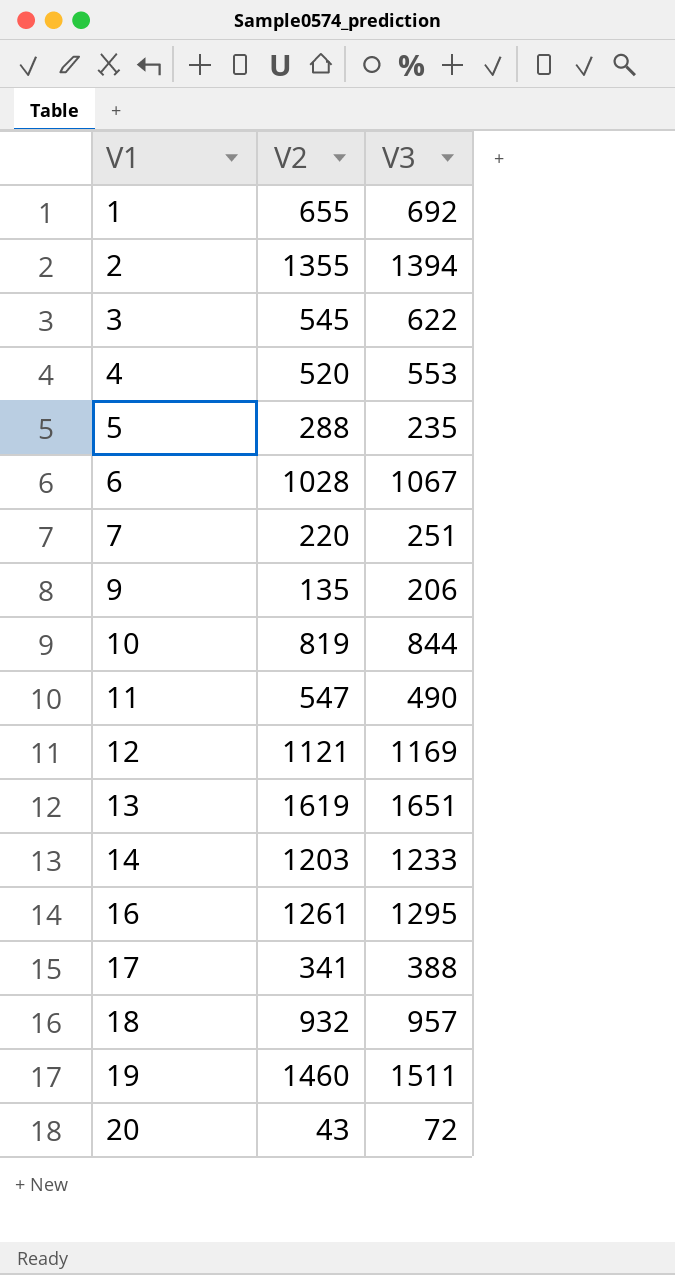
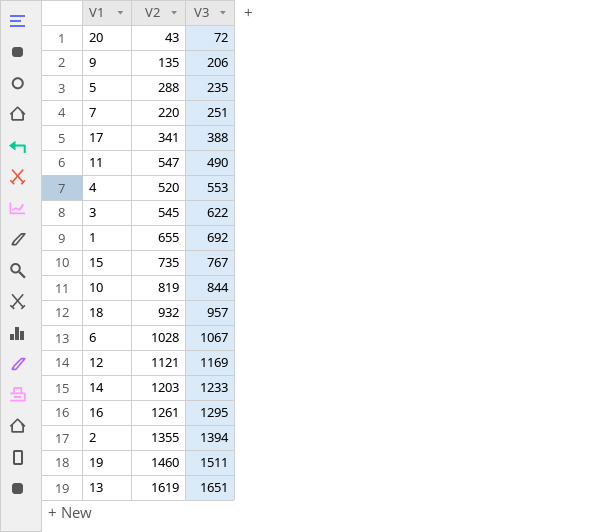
row order: V1 ascending -> V3 ascending
row 15: none -> 735 | 767

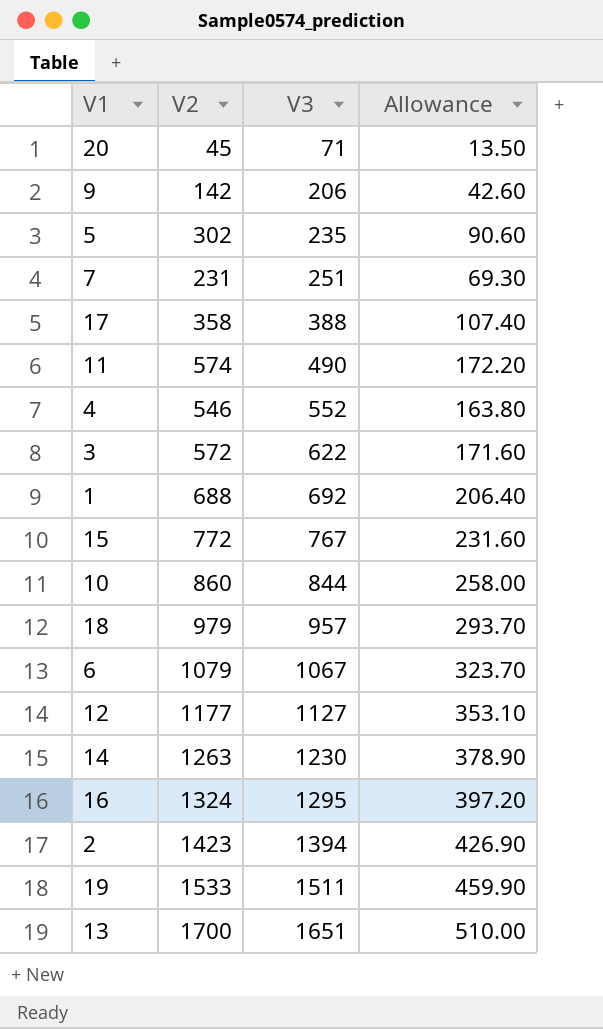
column Allowance | formula: none -> [V2] * 0.3
20 | V2: 43 -> 45
20 | V3: 72 -> 71
9 | V2: 135 -> 142
5 | V2: 288 -> 302
7 | V2: 220 -> 231
17 | V2: 341 -> 358
11 | V2: 547 -> 574
4 | V2: 520 -> 546
4 | V3: 553 -> 552
3 | V2: 545 -> 572
1 | V2: 655 -> 688
15 | V2: 735 -> 772
10 | V2: 819 -> 860
18 | V2: 932 -> 979
6 | V2: 1028 -> 1079
12 | V2: 1121 -> 1177
12 | V3: 1169 -> 1127
14 | V2: 1203 -> 1263
14 | V3: 1233 -> 1230
16 | V2: 1261 -> 1324
2 | V2: 1355 -> 1423
19 | V2: 1460 -> 1533
13 | V2: 1619 -> 1700

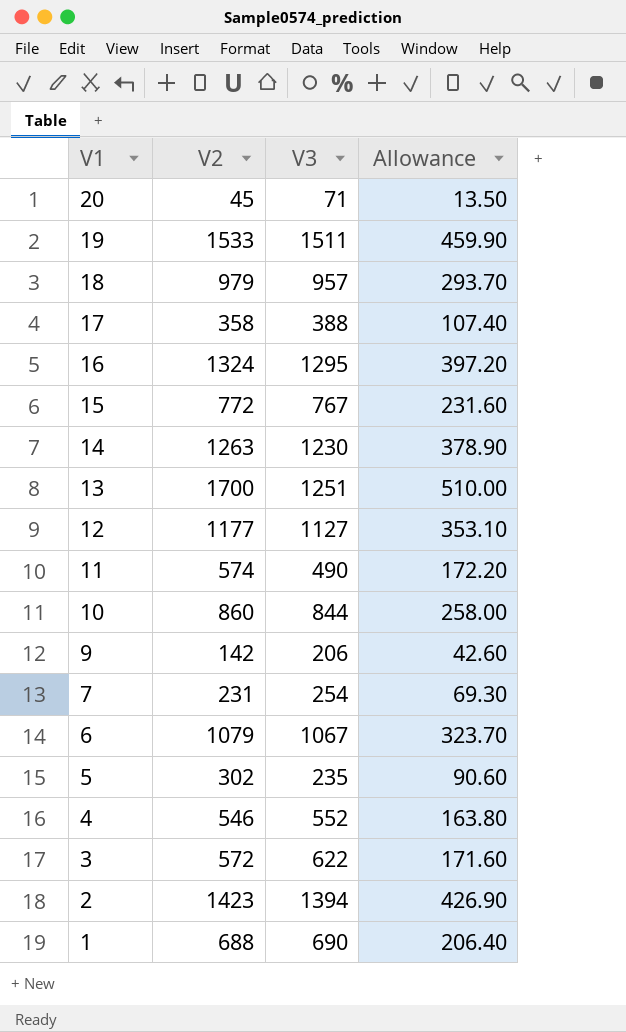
row order: V3 ascending -> V1 descending
13 | V3: 1651 -> 1251
7 | V3: 251 -> 254
1 | V3: 692 -> 690

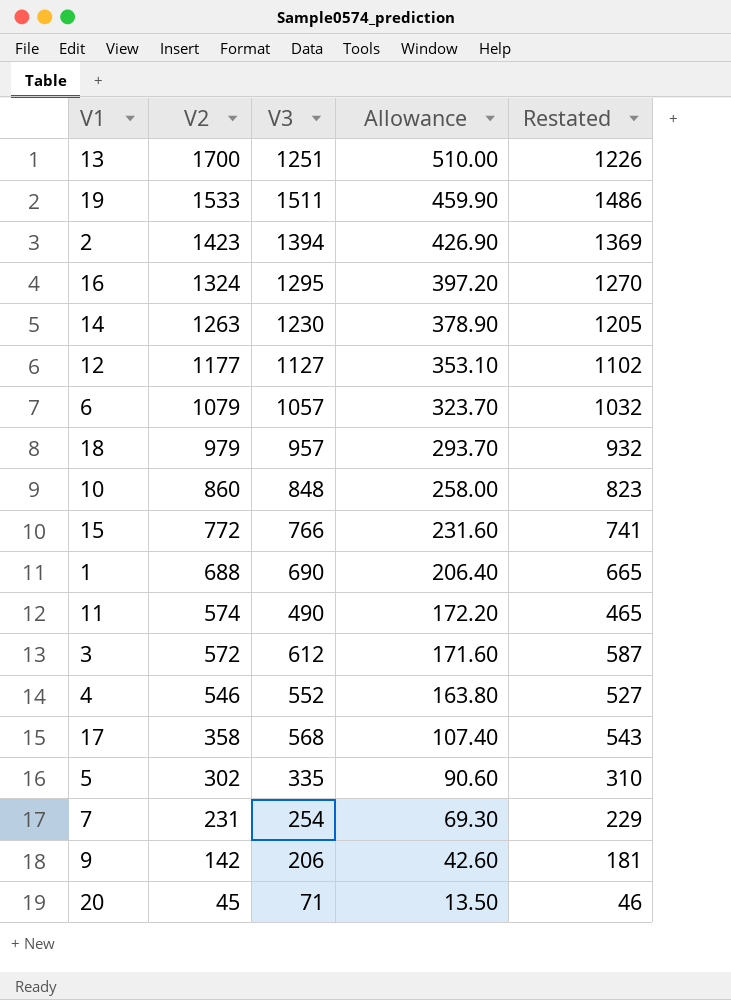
row order: V1 descending -> V2 descending
column Restated | formula: none -> [V3] - 25
6 | V3: 1067 -> 1057
10 | V3: 844 -> 848
15 | V3: 767 -> 766
3 | V3: 622 -> 612
17 | V3: 388 -> 568
5 | V3: 235 -> 335

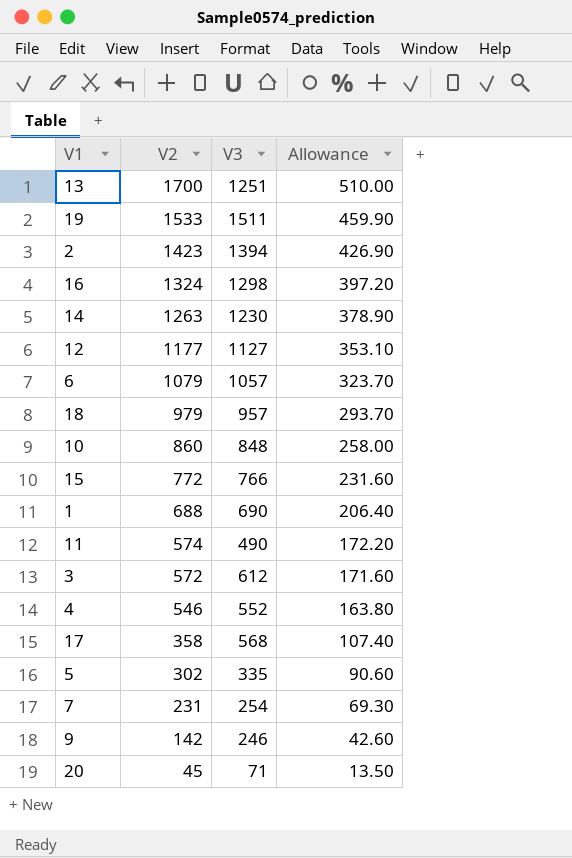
column Restated | formula: [V3] - 25 -> none
16 | V3: 1295 -> 1298
9 | V3: 206 -> 246

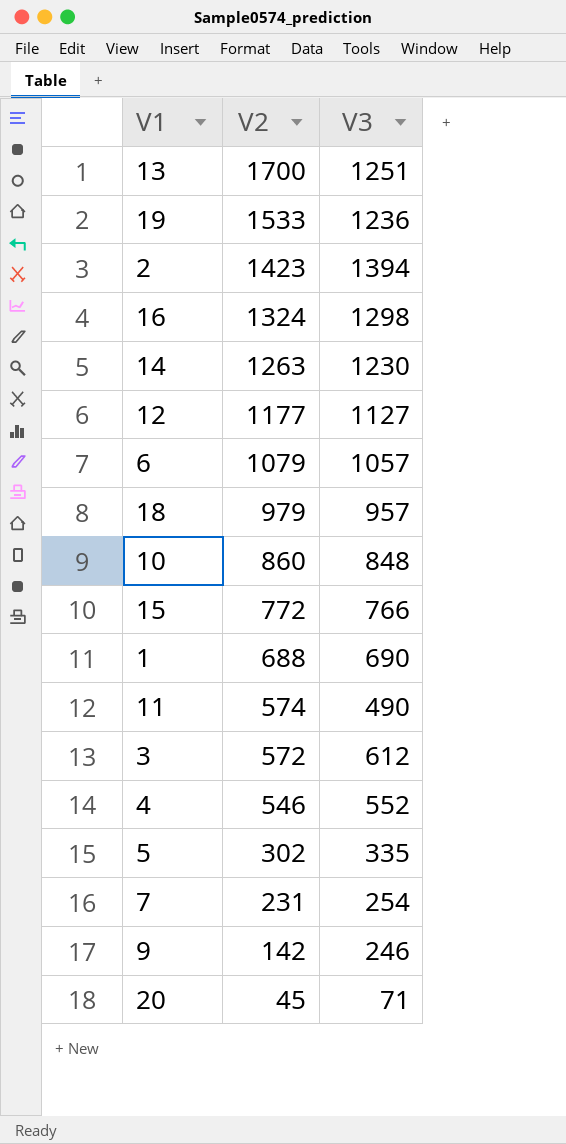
column Allowance | formula: [V2] * 0.3 -> none
row 17: 358 | 568 | 107.40 -> none
19 | V3: 1511 -> 1236

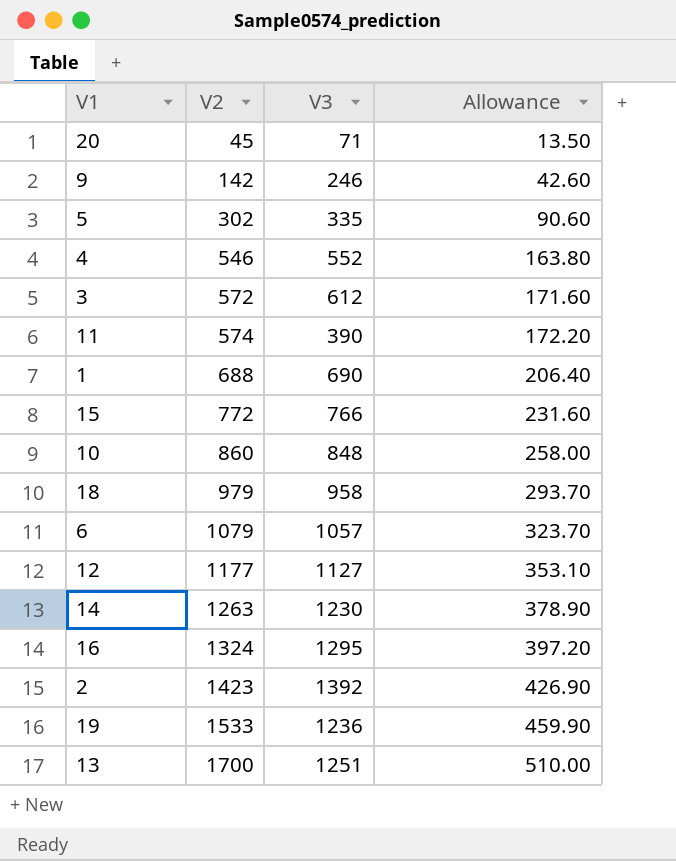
row order: V2 descending -> V2 ascending
column Allowance | formula: none -> [V2] * 0.3
row 7: 231 | 254 -> none
11 | V3: 490 -> 390
18 | V3: 957 -> 958
16 | V3: 1298 -> 1295
2 | V3: 1394 -> 1392

